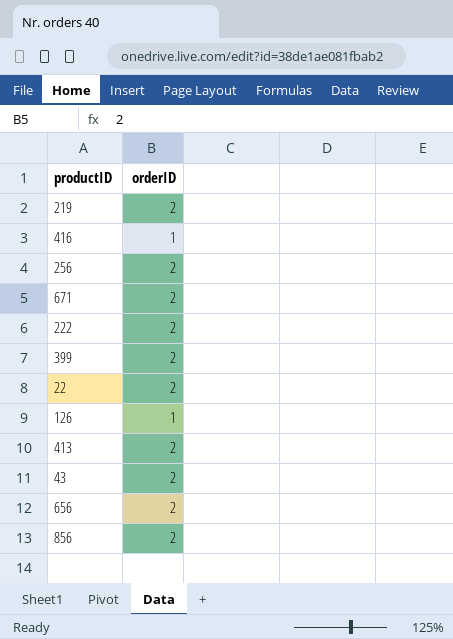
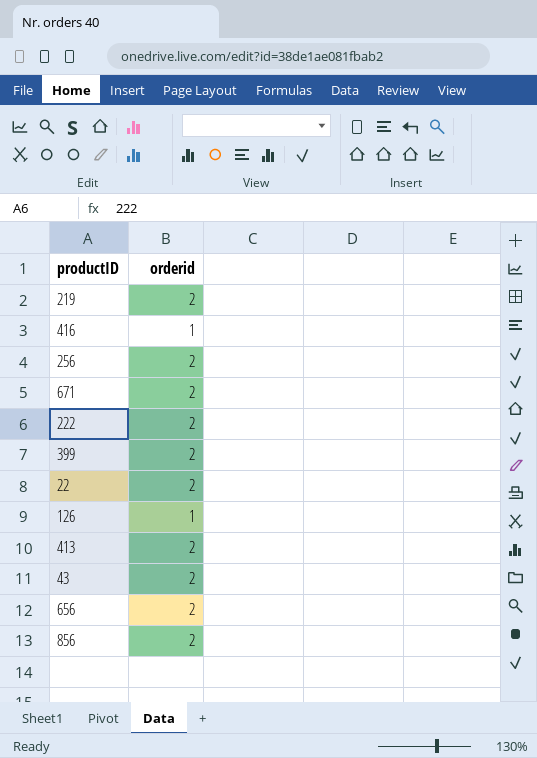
column name: orderID -> orderid

